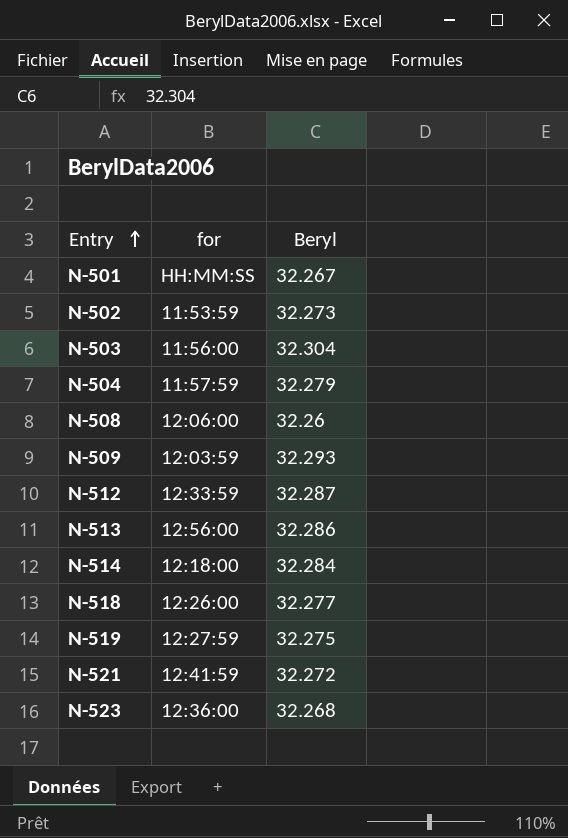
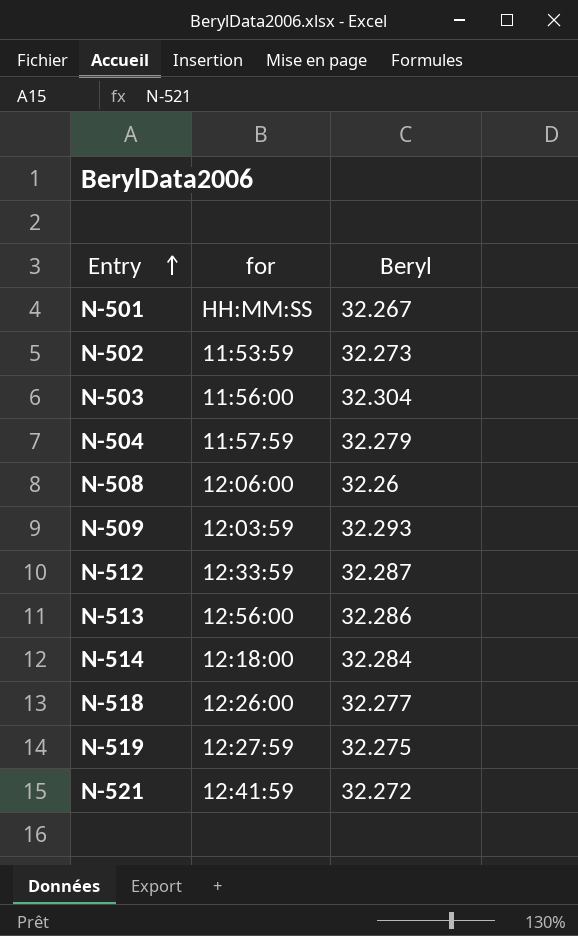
row N-523: 12:36:00 | 32.268 -> none

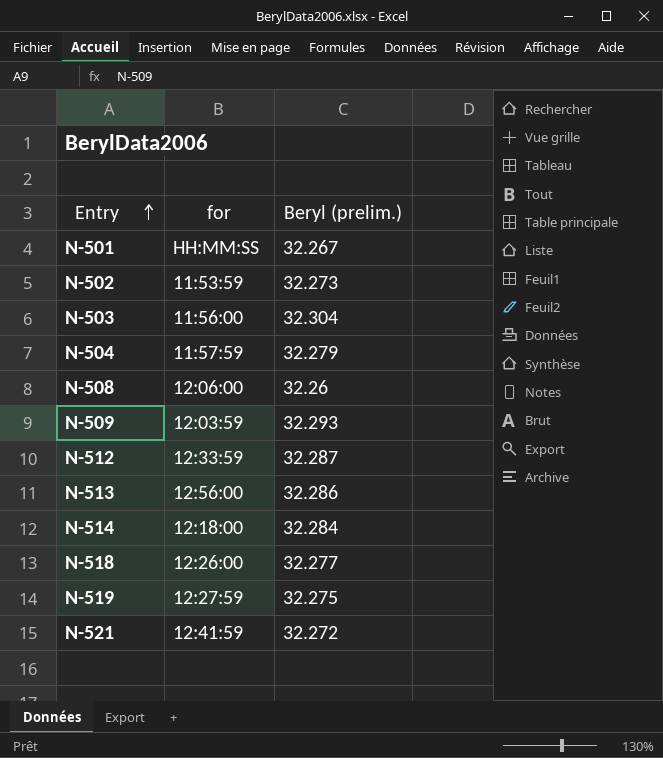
column name: Beryl -> Beryl (prelim.)

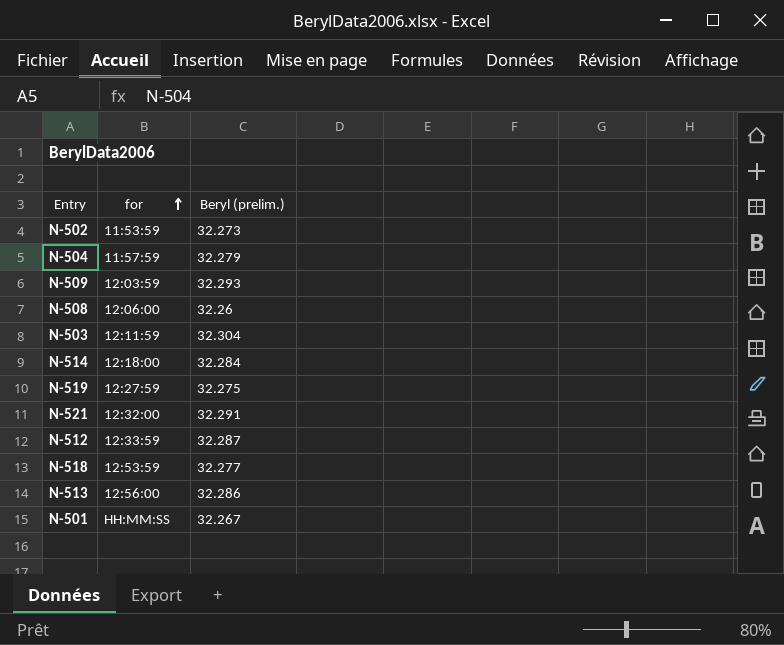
row order: Entry ascending -> for ascending
N-503 | for: 11:56:00 -> 12:11:59
N-521 | for: 12:41:59 -> 12:32:00
N-521 | Beryl (prelim.): 32.272 -> 32.291
N-518 | for: 12:26:00 -> 12:53:59

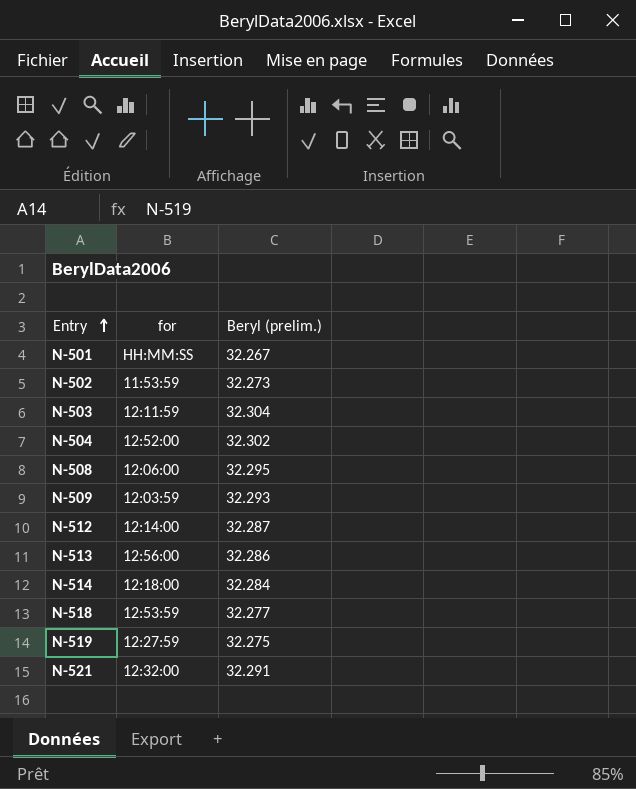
row order: for ascending -> Entry ascending
N-504 | for: 11:57:59 -> 12:52:00
N-504 | Beryl (prelim.): 32.279 -> 32.302
N-508 | Beryl (prelim.): 32.26 -> 32.295
N-512 | for: 12:33:59 -> 12:14:00

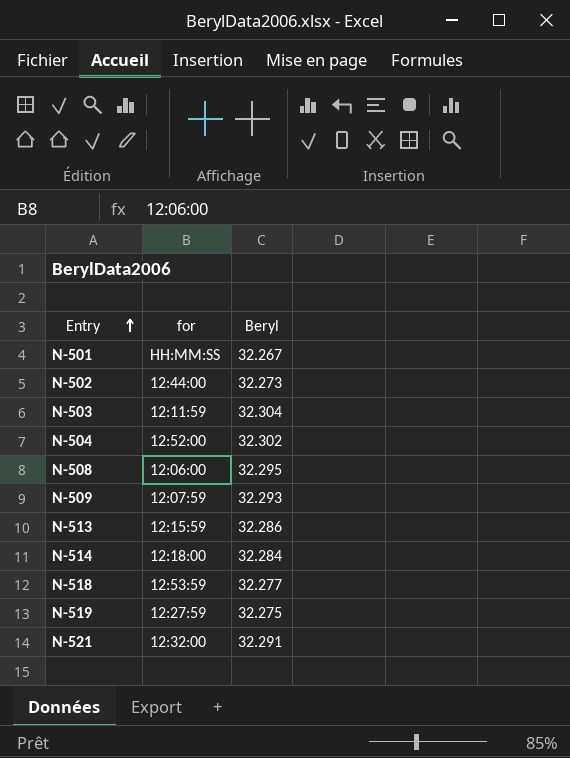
column name: Beryl (prelim.) -> Beryl
row N-512: 12:14:00 | 32.287 -> none
N-502 | for: 11:53:59 -> 12:44:00
N-509 | for: 12:03:59 -> 12:07:59
N-513 | for: 12:56:00 -> 12:15:59

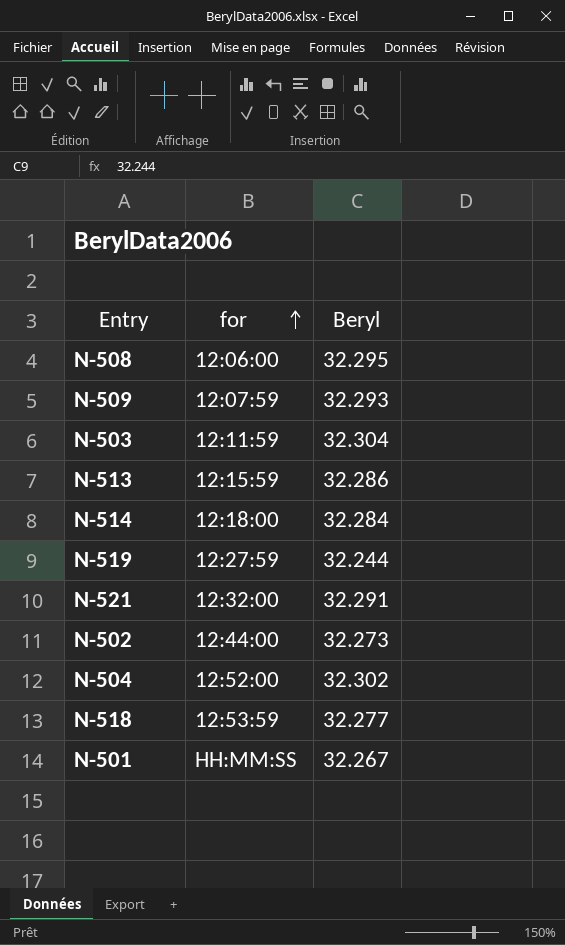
row order: Entry ascending -> for ascending
N-519 | Beryl: 32.275 -> 32.244

